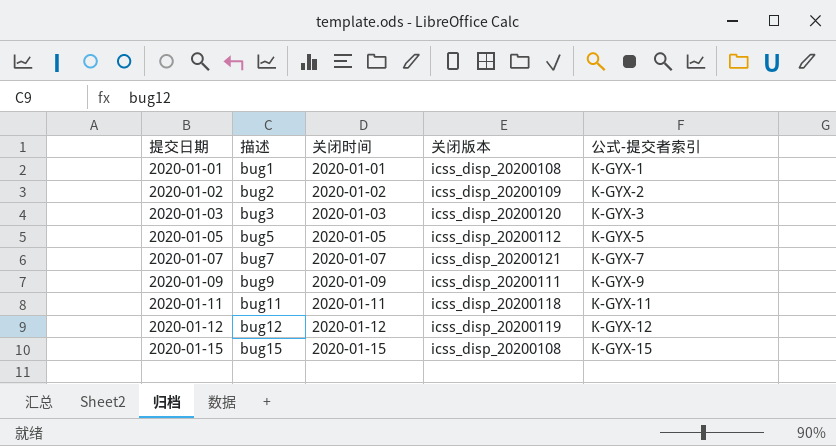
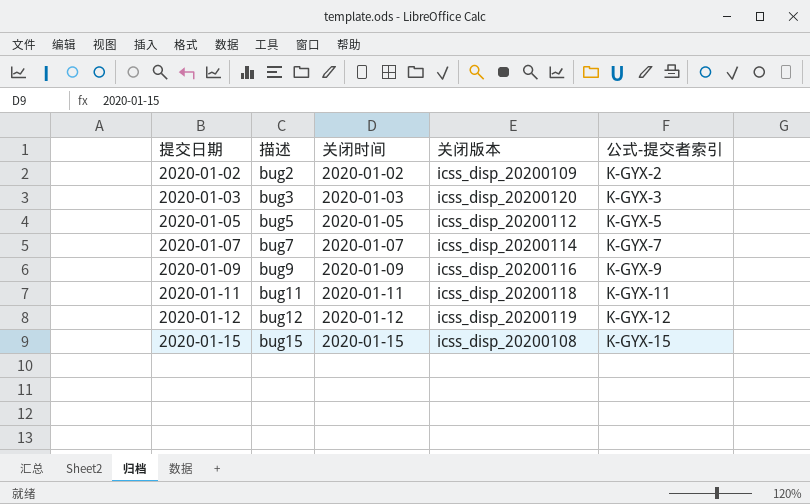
row 2020-01-01: bug1 | 2020-01-01 | icss_disp_20200108 | K-GYX-1 -> none
2020-01-07 | 关闭版本: icss_disp_20200121 -> icss_disp_20200114
2020-01-09 | 关闭版本: icss_disp_20200111 -> icss_disp_20200116

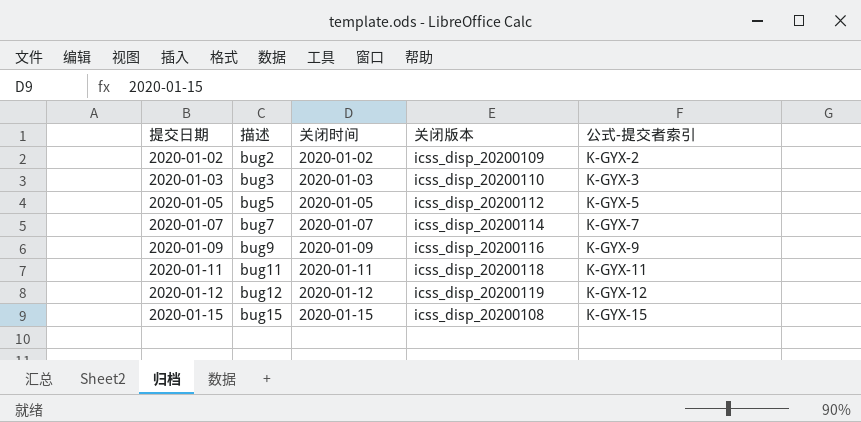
2020-01-03 | 关闭版本: icss_disp_20200120 -> icss_disp_20200110

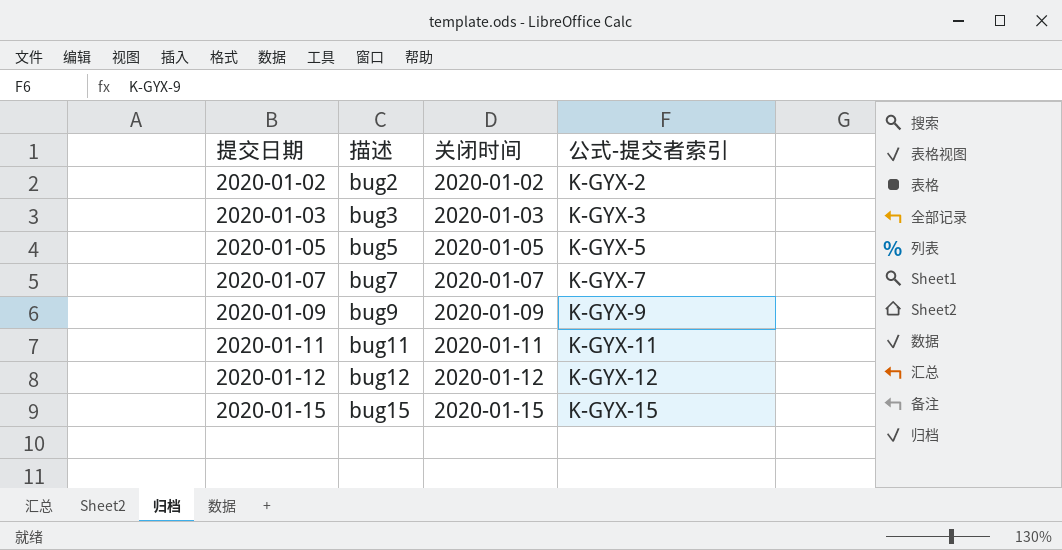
column 关闭版本 | position: 4 -> none

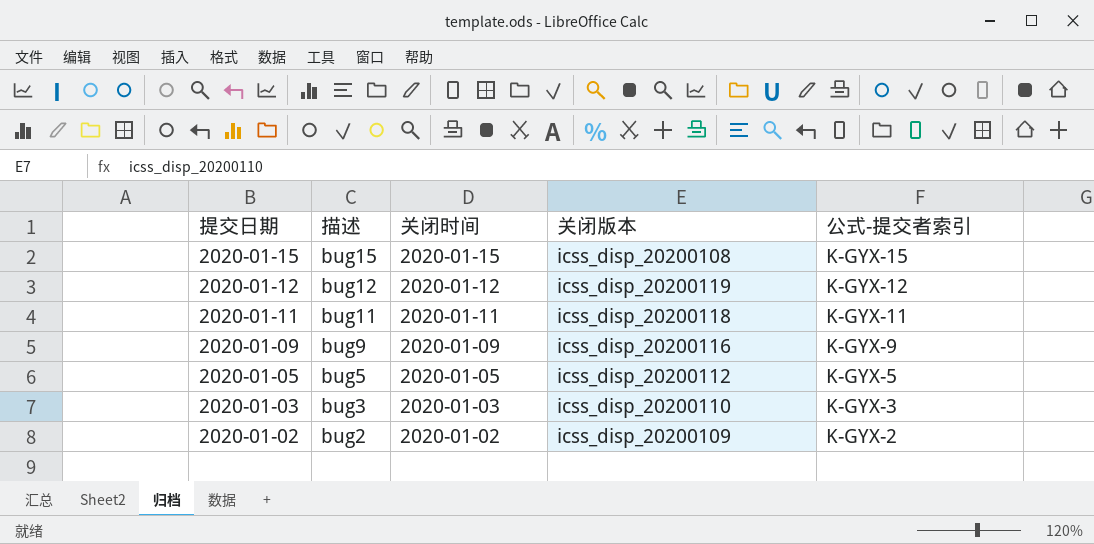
row order: 提交日期 ascending -> 提交日期 descending
column 关闭版本 | position: none -> 4
row 2020-01-07: bug7 | 2020-01-07 | K-GYX-7 -> none

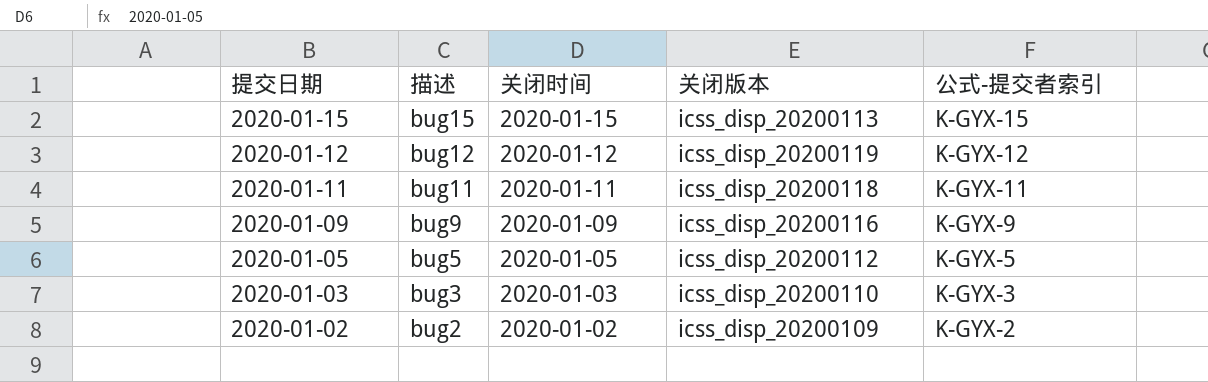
2020-01-15 | 关闭版本: icss_disp_20200108 -> icss_disp_20200113

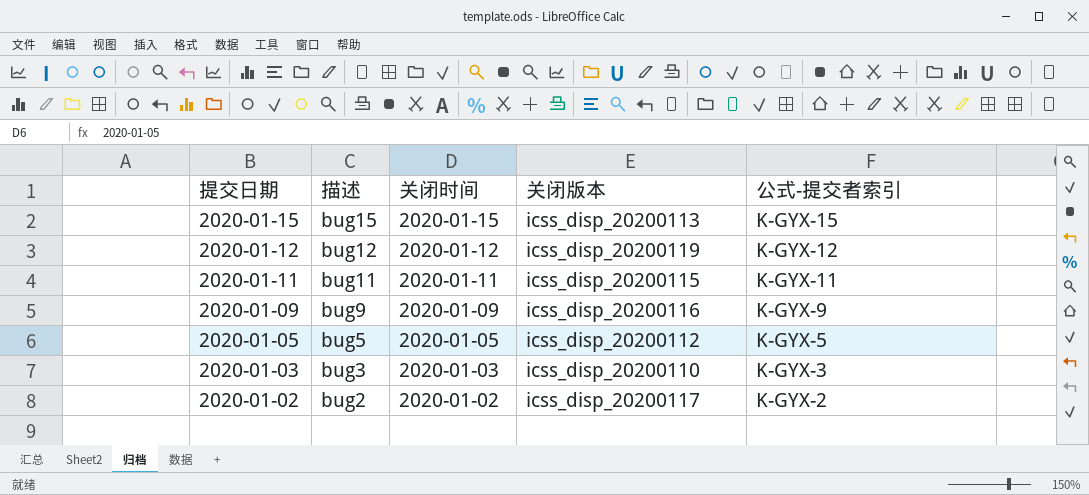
2020-01-11 | 关闭版本: icss_disp_20200118 -> icss_disp_20200115
2020-01-02 | 关闭版本: icss_disp_20200109 -> icss_disp_20200117

